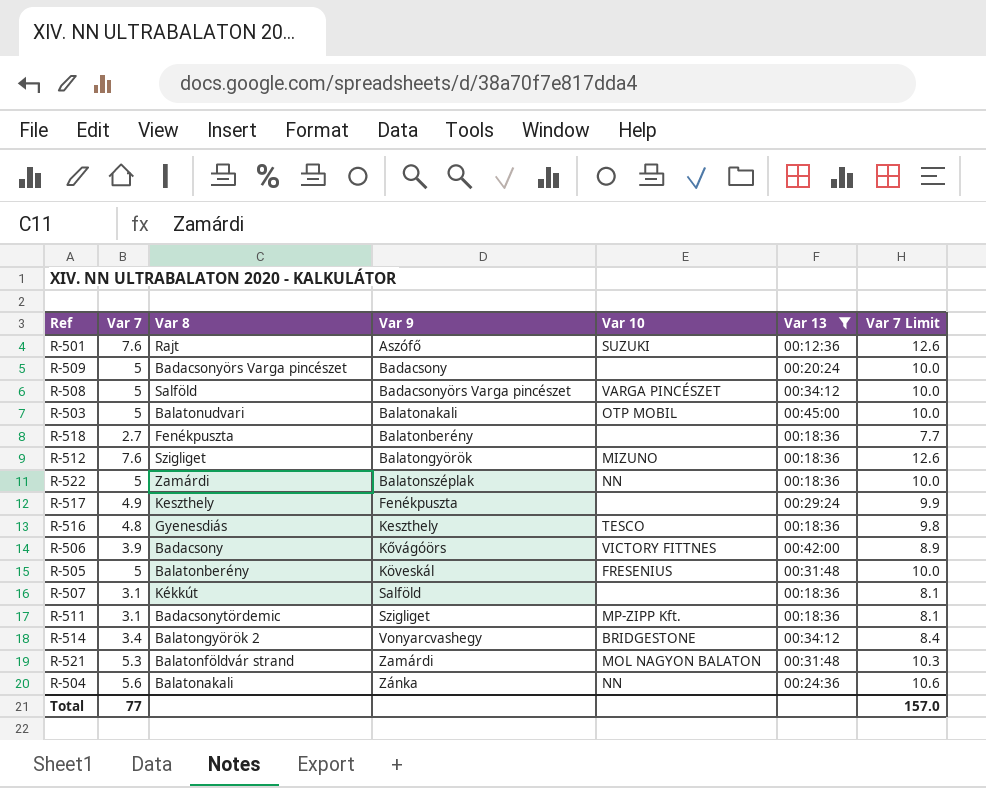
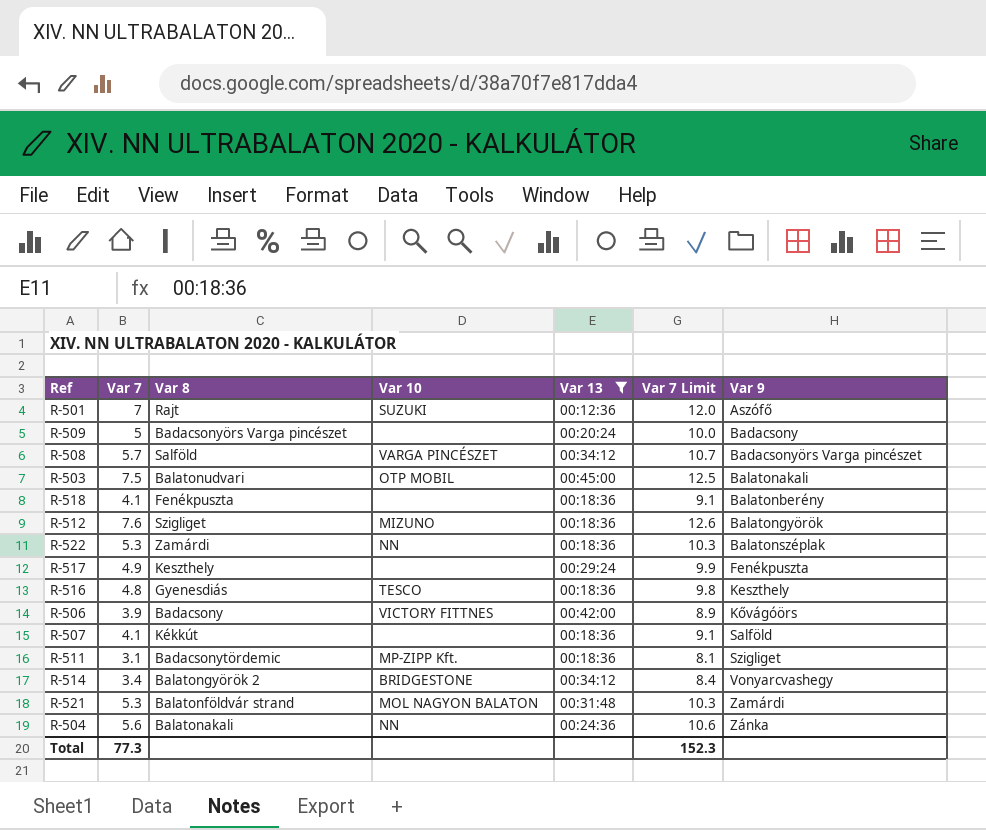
column Var 9 | position: 4 -> 7
row R-505: 5 | Balatonberény | Köveskál | FRESENIUS | 00:31:48 | 10.0 -> none
R-501 | Var 7: 7.6 -> 7
R-501 | Var 7 Limit: 12.6 -> 12.0
R-508 | Var 7: 5 -> 5.7
R-508 | Var 7 Limit: 10.0 -> 10.7
R-503 | Var 7: 5 -> 7.5
R-503 | Var 7 Limit: 10.0 -> 12.5
R-518 | Var 7: 2.7 -> 4.1
R-518 | Var 7 Limit: 7.7 -> 9.1
R-522 | Var 7: 5 -> 5.3
R-522 | Var 7 Limit: 10.0 -> 10.3
R-507 | Var 7: 3.1 -> 4.1
R-507 | Var 7 Limit: 8.1 -> 9.1
Total | Var 7: 77 -> 77.3
Total | Var 7 Limit: 157.0 -> 152.3

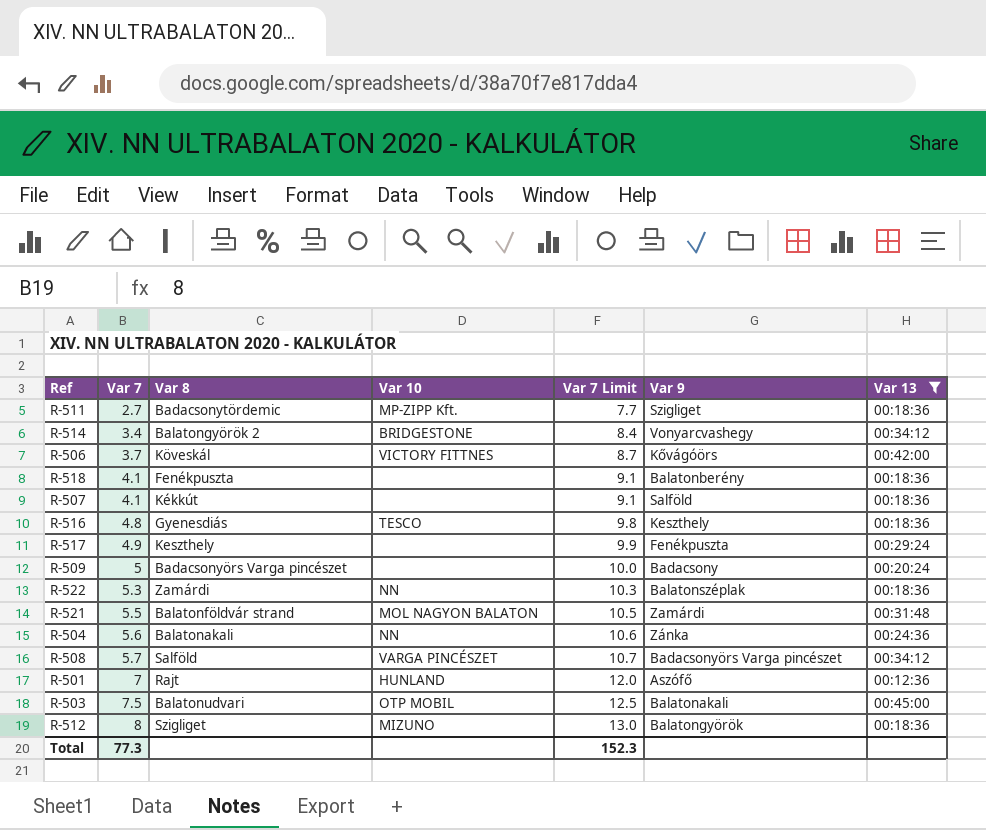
row order: Var 9 ascending -> Var 7 ascending
column Var 13 | position: 5 -> 7
R-511 | Var 7: 3.1 -> 2.7
R-511 | Var 7 Limit: 8.1 -> 7.7
R-506 | Var 7: 3.9 -> 3.7
R-506 | Var 8: Badacsony -> Köveskál
R-506 | Var 7 Limit: 8.9 -> 8.7
R-521 | Var 7: 5.3 -> 5.5
R-521 | Var 7 Limit: 10.3 -> 10.5
R-501 | Var 10: SUZUKI -> HUNLAND
R-512 | Var 7: 7.6 -> 8
R-512 | Var 7 Limit: 12.6 -> 13.0

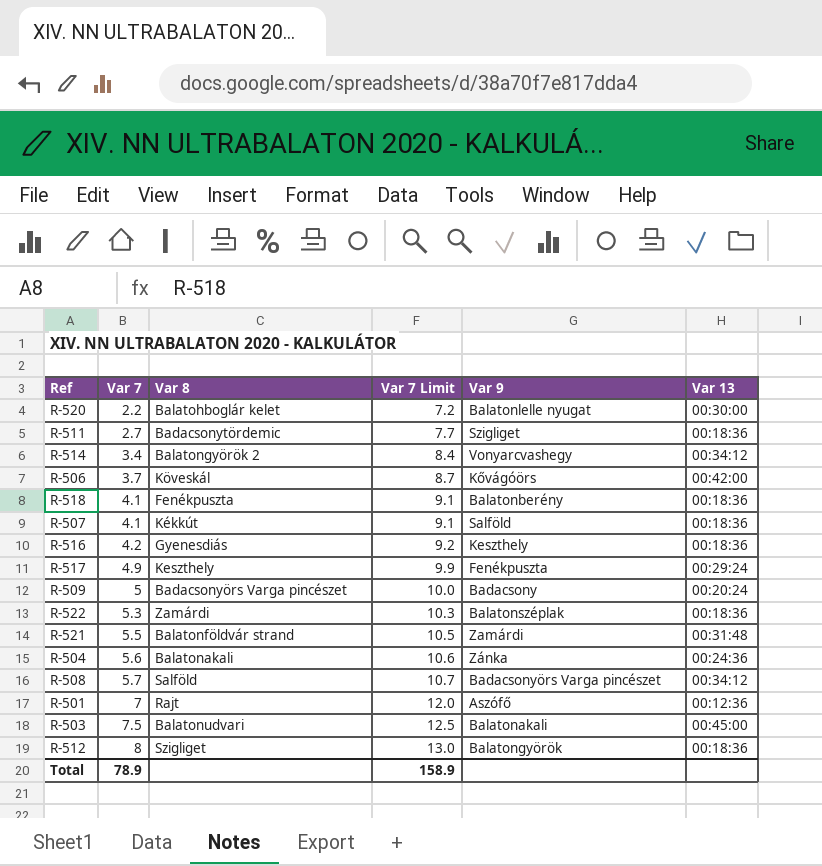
filter: Var 13 != 00:30:00 -> none
column Var 10 | position: 4 -> none
R-516 | Var 7: 4.8 -> 4.2
R-516 | Var 7 Limit: 9.8 -> 9.2
Total | Var 7: 77.3 -> 78.9
Total | Var 7 Limit: 152.3 -> 158.9

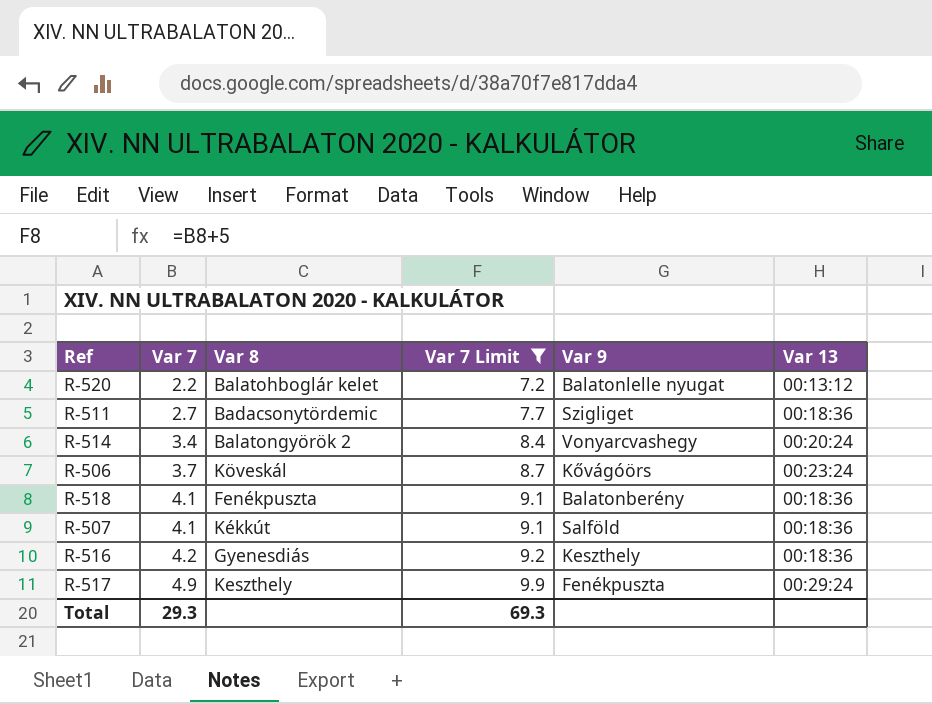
filter: none -> Var 7 Limit <= 9.9
R-520 | Var 13: 00:30:00 -> 00:13:12
R-514 | Var 13: 00:34:12 -> 00:20:24
R-506 | Var 13: 00:42:00 -> 00:23:24
Total | Var 7: 78.9 -> 29.3
Total | Var 7 Limit: 158.9 -> 69.3

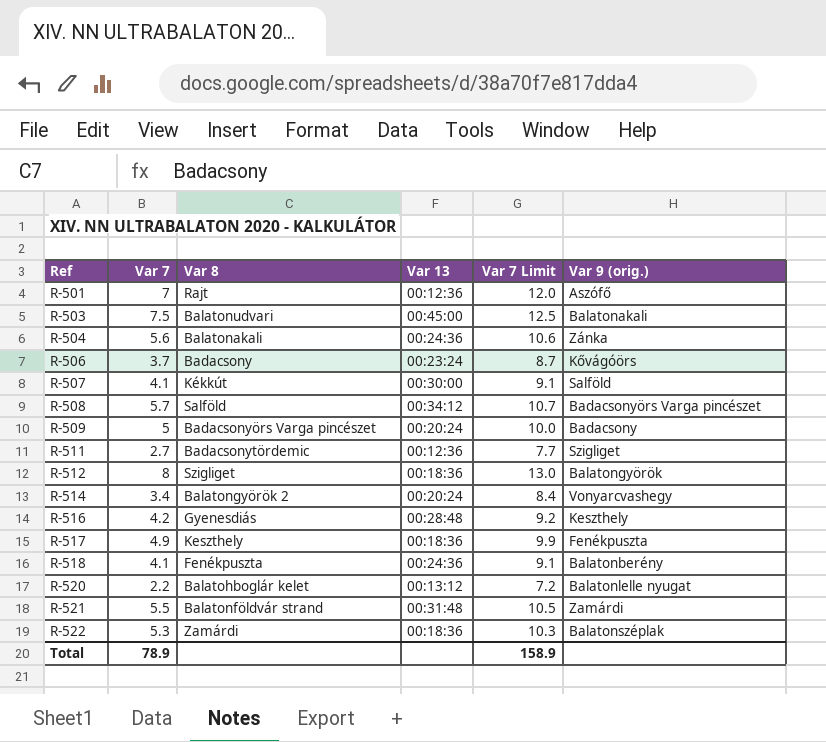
filter: Var 7 Limit <= 9.9 -> none
row order: Var 7 ascending -> Ref ascending
column Var 13 | position: 6 -> 4
column name: Var 9 -> Var 9 (orig.)
R-506 | Var 8: Köveskál -> Badacsony
R-507 | Var 13: 00:18:36 -> 00:30:00
R-511 | Var 13: 00:18:36 -> 00:12:36
R-516 | Var 13: 00:18:36 -> 00:28:48
R-517 | Var 13: 00:29:24 -> 00:18:36
R-518 | Var 13: 00:18:36 -> 00:24:36
Total | Var 7: 29.3 -> 78.9
Total | Var 7 Limit: 69.3 -> 158.9

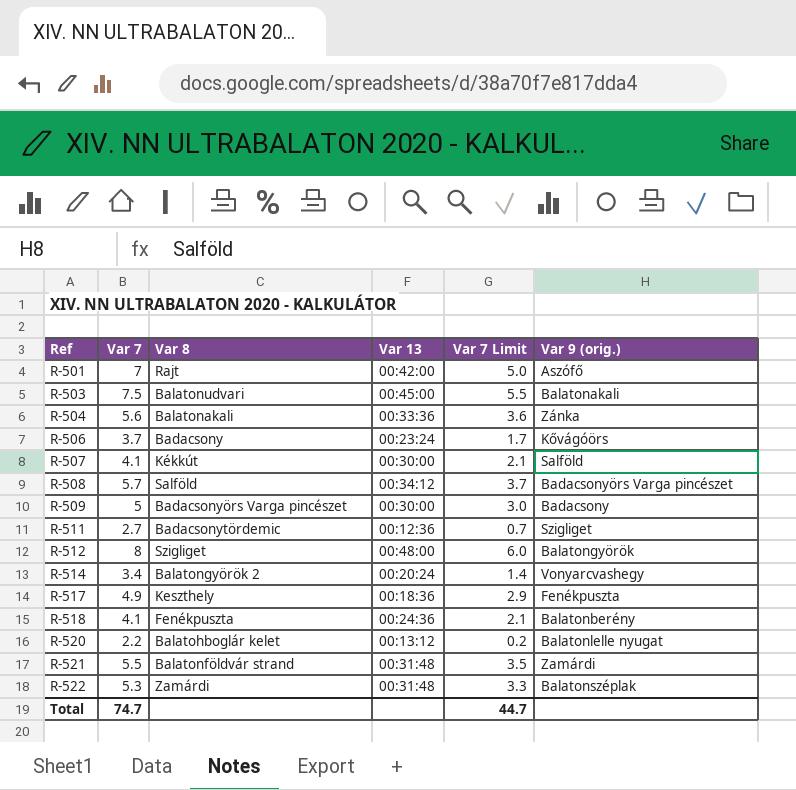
column Var 7 Limit | formula: [Var 7] + 5 -> [Var 7] - 2
row R-516: 4.2 | Gyenesdiás | 00:28:48 | 9.2 | Keszthely -> none
R-501 | Var 13: 00:12:36 -> 00:42:00
R-504 | Var 13: 00:24:36 -> 00:33:36
R-509 | Var 13: 00:20:24 -> 00:30:00
R-512 | Var 13: 00:18:36 -> 00:48:00
R-522 | Var 13: 00:18:36 -> 00:31:48
Total | Var 7: 78.9 -> 74.7
Total | Var 7 Limit: 158.9 -> 44.7

